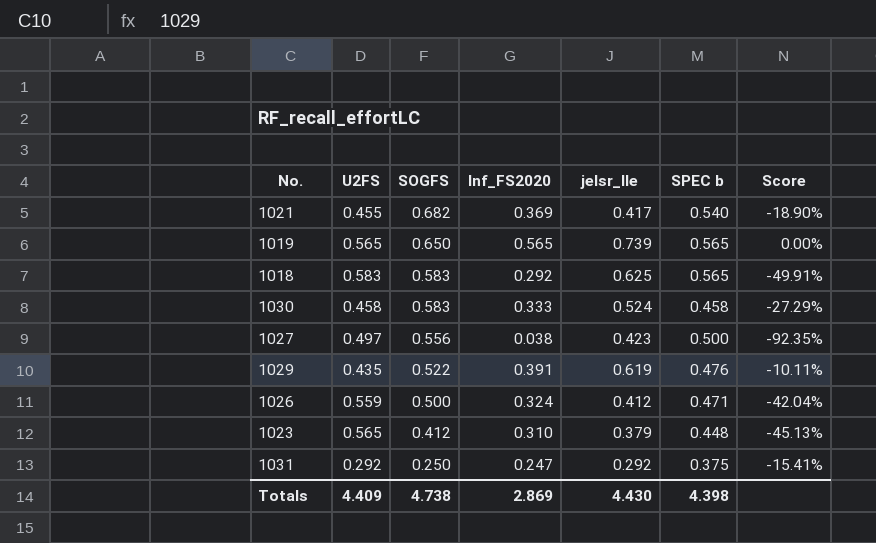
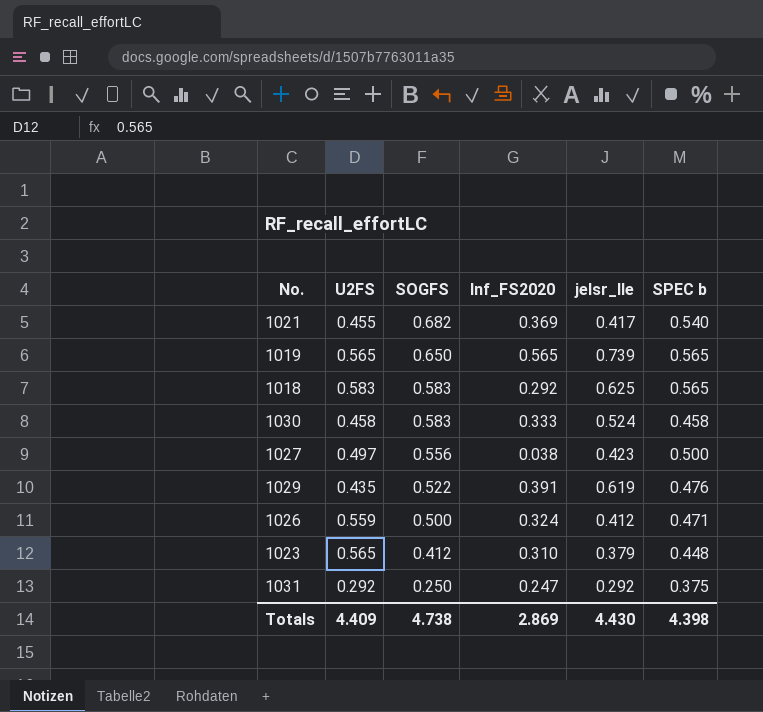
column Score | formula: ([Inf_FS2020] - [U2FS]) / [U2FS] -> none

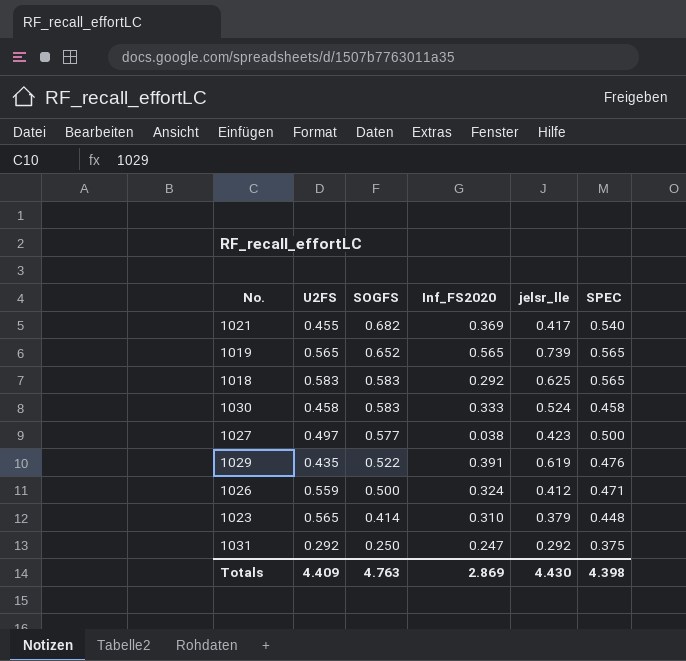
column name: SPEC b -> SPEC
1019 | SOGFS: 0.650 -> 0.652
1027 | SOGFS: 0.556 -> 0.577
1023 | SOGFS: 0.412 -> 0.414
Totals | SOGFS: 4.738 -> 4.763

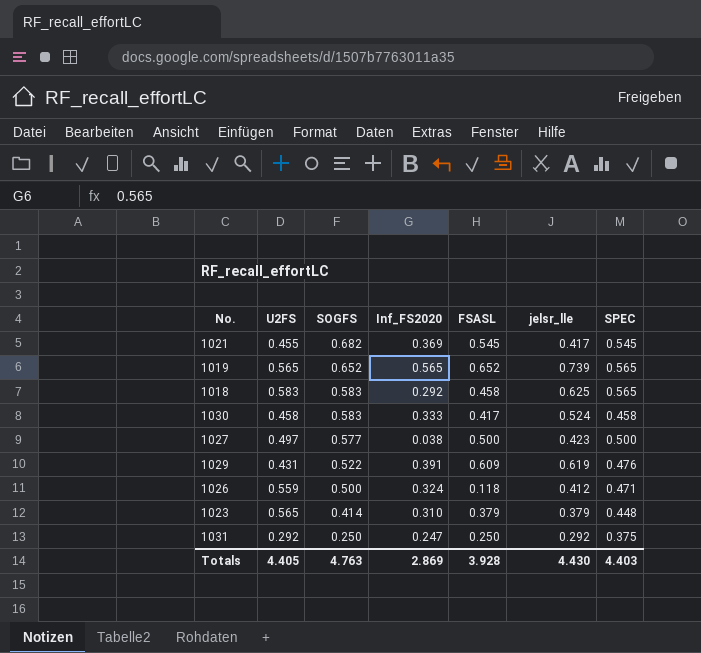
column FSASL | position: none -> 5
1021 | SPEC: 0.540 -> 0.545
1029 | U2FS: 0.435 -> 0.431
Totals | U2FS: 4.409 -> 4.405
Totals | SPEC: 4.398 -> 4.403

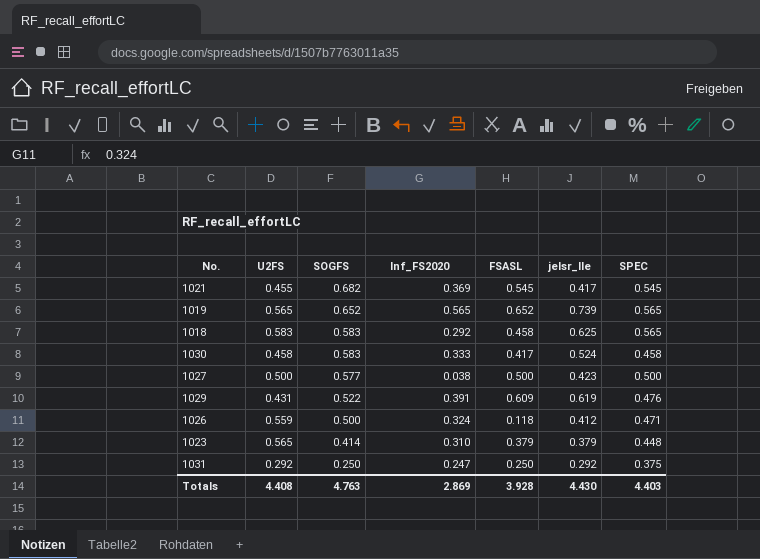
1027 | U2FS: 0.497 -> 0.500
Totals | U2FS: 4.405 -> 4.408

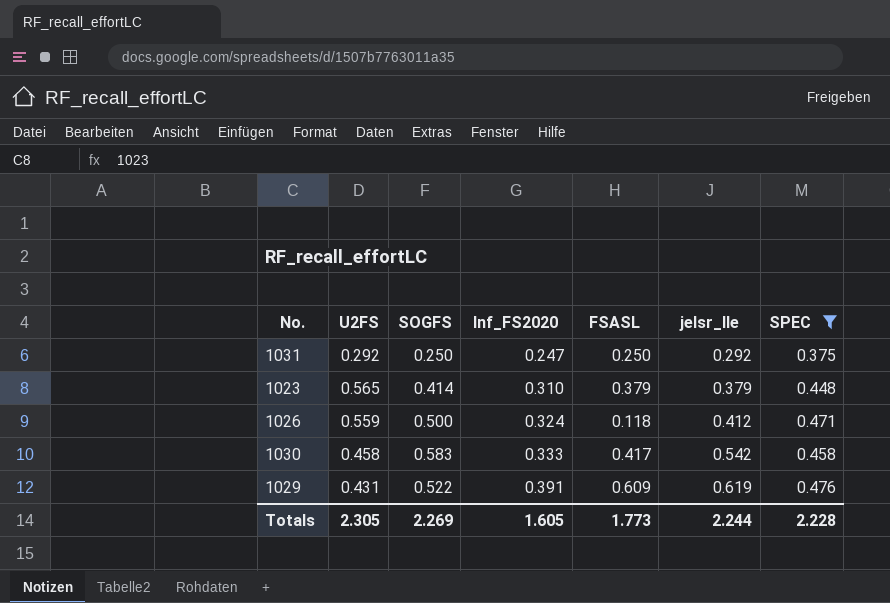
filter: none -> SPEC <= 0.476
row order: SOGFS descending -> Inf_FS2020 ascending
1030 | jelsr_lle: 0.524 -> 0.542
Totals | U2FS: 4.408 -> 2.305
Totals | SOGFS: 4.763 -> 2.269
Totals | Inf_FS2020: 2.869 -> 1.605
Totals | FSASL: 3.928 -> 1.773
Totals | jelsr_lle: 4.430 -> 2.244
Totals | SPEC: 4.403 -> 2.228

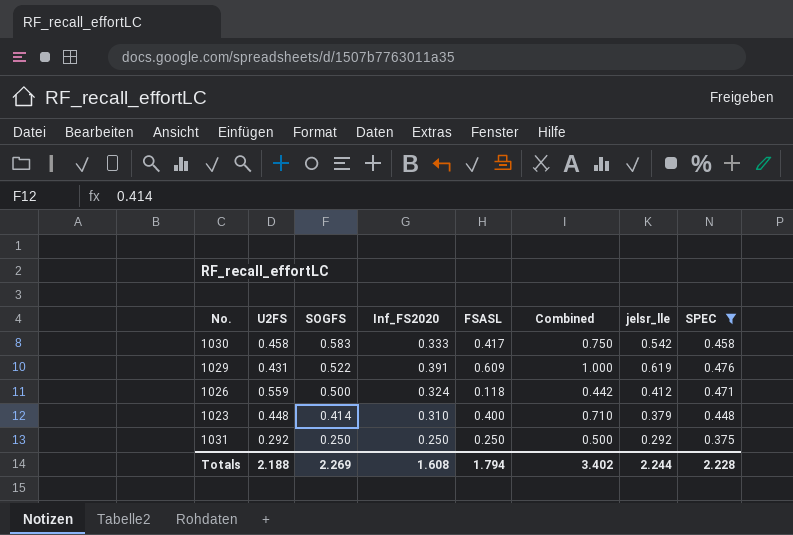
row order: Inf_FS2020 ascending -> SOGFS descending
column Combined | formula: none -> [Inf_FS2020] + [FSASL]
1023 | U2FS: 0.565 -> 0.448
1023 | FSASL: 0.379 -> 0.400
1031 | Inf_FS2020: 0.247 -> 0.250
Totals | U2FS: 2.305 -> 2.188
Totals | Inf_FS2020: 1.605 -> 1.608
Totals | FSASL: 1.773 -> 1.794

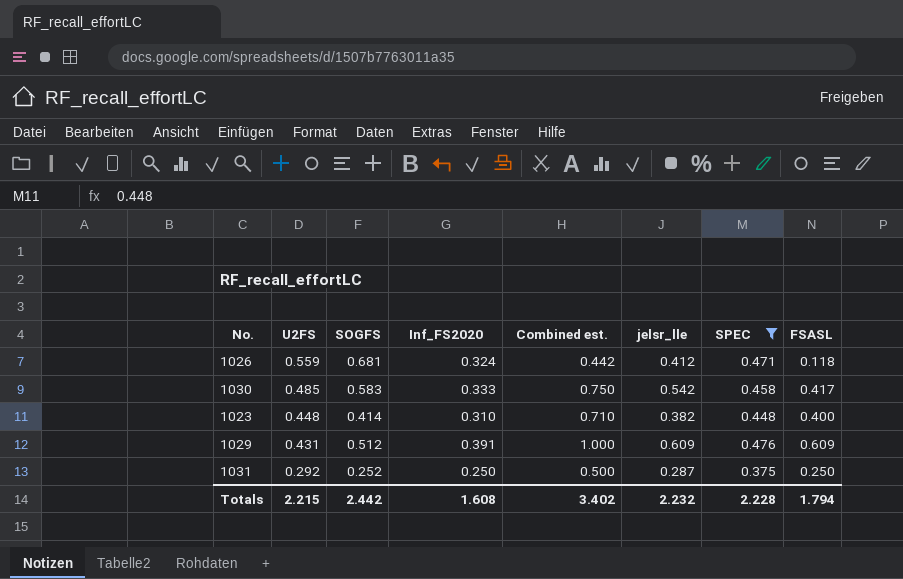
row order: SOGFS descending -> U2FS descending
column name: Combined -> Combined est.
column FSASL | position: 5 -> 8
1026 | SOGFS: 0.500 -> 0.681
1030 | U2FS: 0.458 -> 0.485
1023 | jelsr_lle: 0.379 -> 0.382
1029 | SOGFS: 0.522 -> 0.512
1029 | jelsr_lle: 0.619 -> 0.609
1031 | SOGFS: 0.250 -> 0.252
1031 | jelsr_lle: 0.292 -> 0.287
Totals | U2FS: 2.188 -> 2.215
Totals | SOGFS: 2.269 -> 2.442
Totals | jelsr_lle: 2.244 -> 2.232

